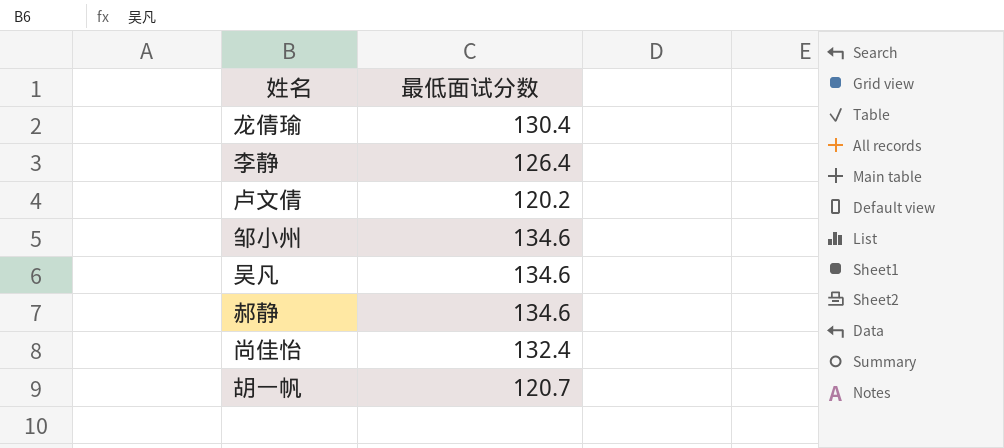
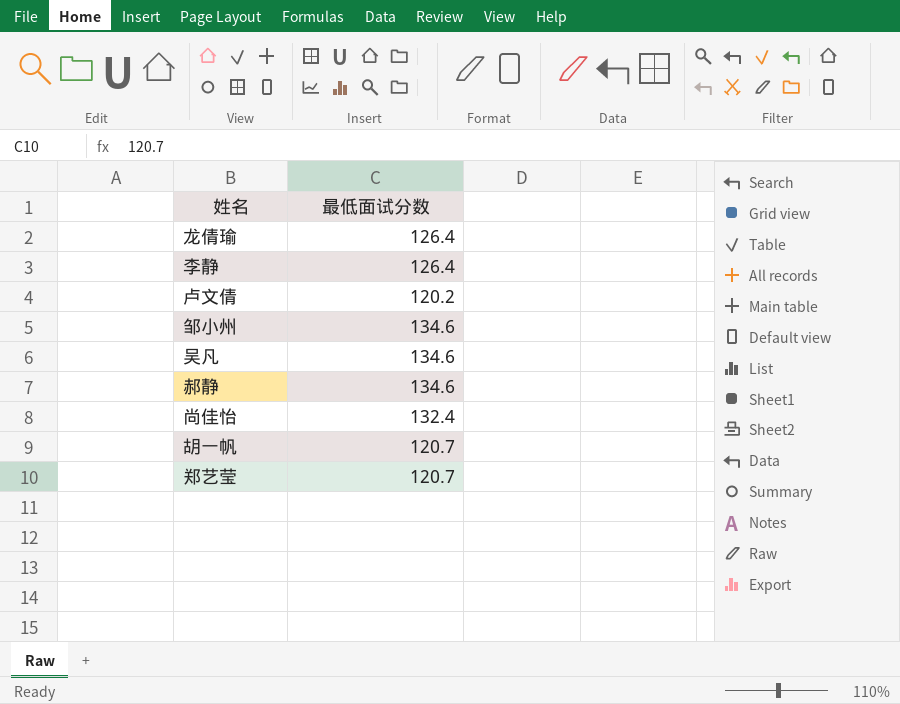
龙倩瑜 | 最低面试分数: 130.4 -> 126.4
row 郑艺莹: none -> 120.7

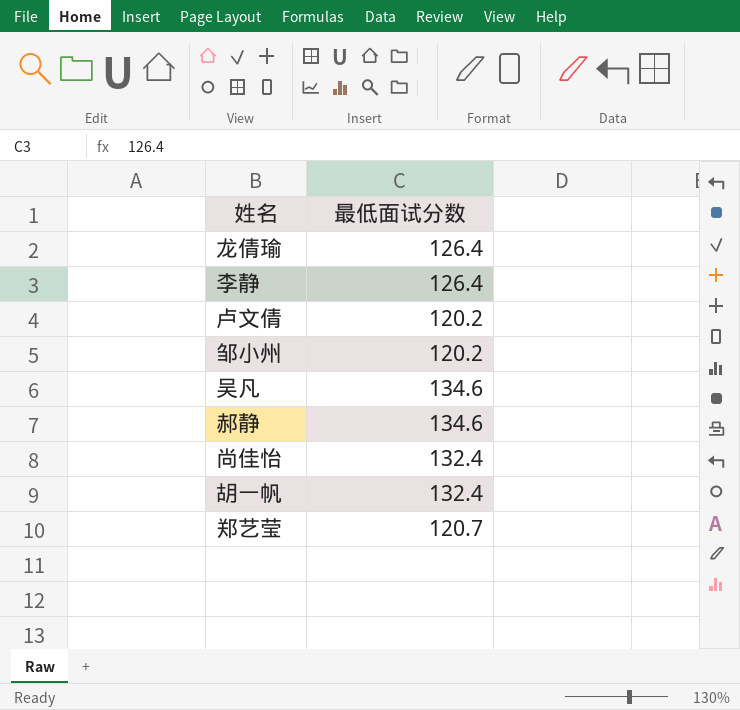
邹小州 | 最低面试分数: 134.6 -> 120.2
胡一帆 | 最低面试分数: 120.7 -> 132.4

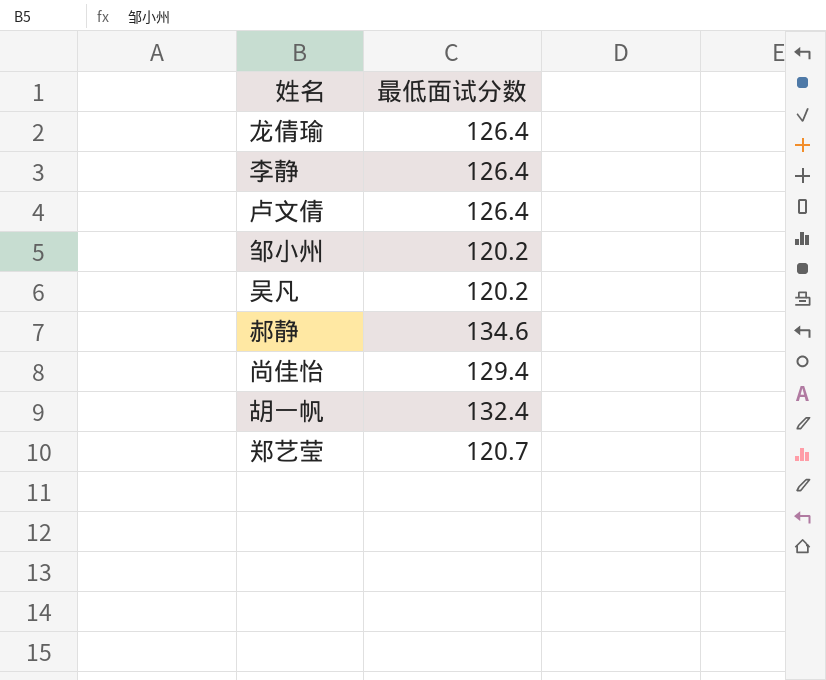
卢文倩 | 最低面试分数: 120.2 -> 126.4
吴凡 | 最低面试分数: 134.6 -> 120.2
尚佳怡 | 最低面试分数: 132.4 -> 129.4

